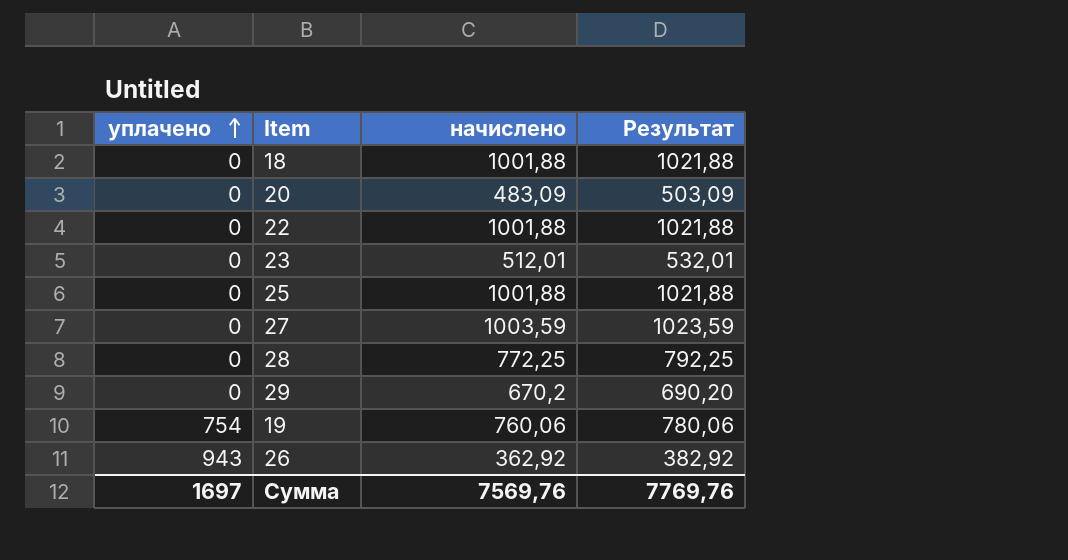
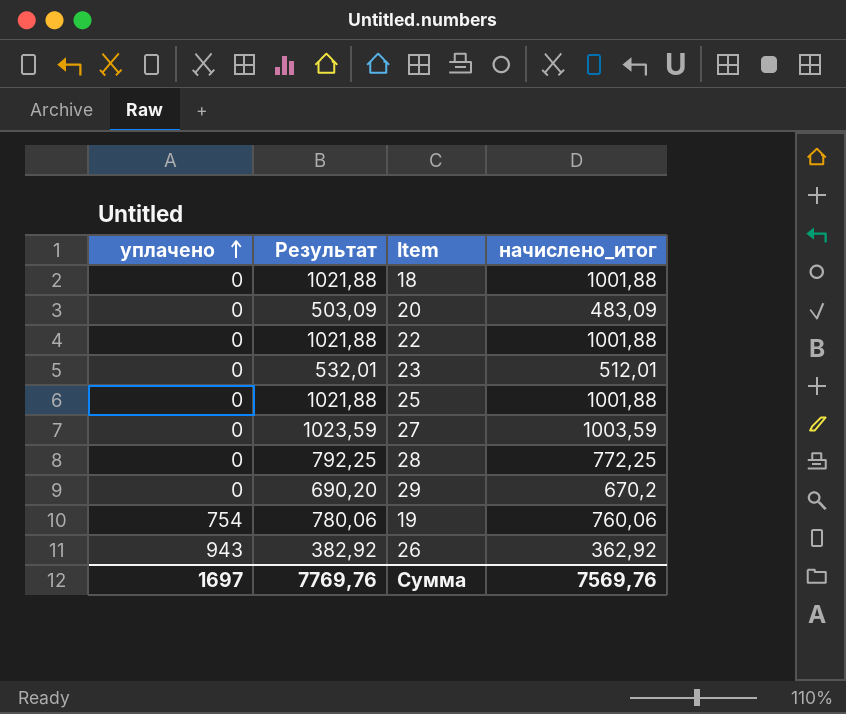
column Результат | position: 4 -> 2
column name: начислено -> начислено_итог

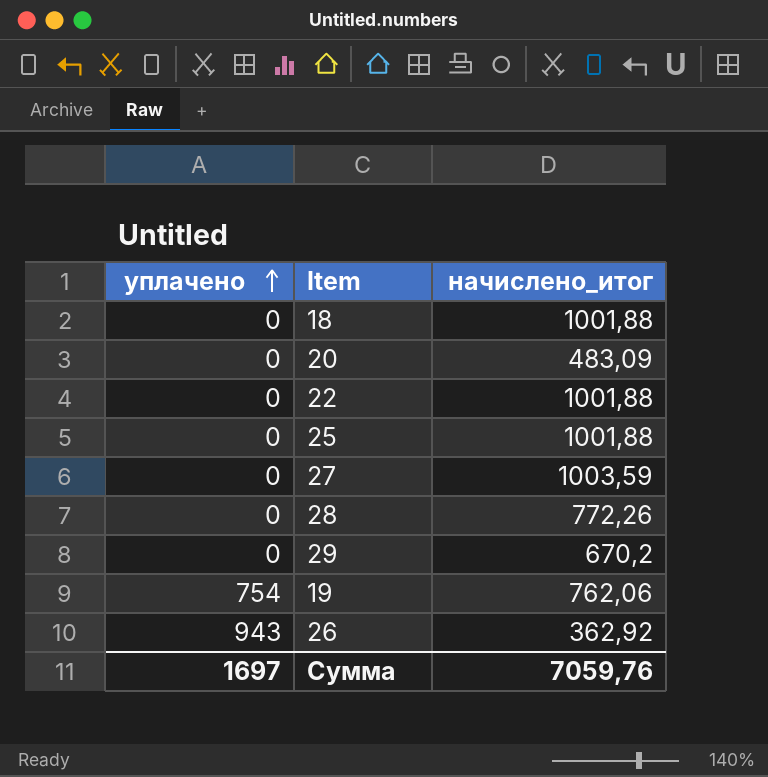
column Результат | formula: [начислено_итог] + 20 -> none
row 23: 0 | 532,01 | 512,01 -> none
28 | начислено_итог: 772,25 -> 772,26
19 | начислено_итог: 760,06 -> 762,06
Сумма | начислено_итог: 7569,76 -> 7059,76

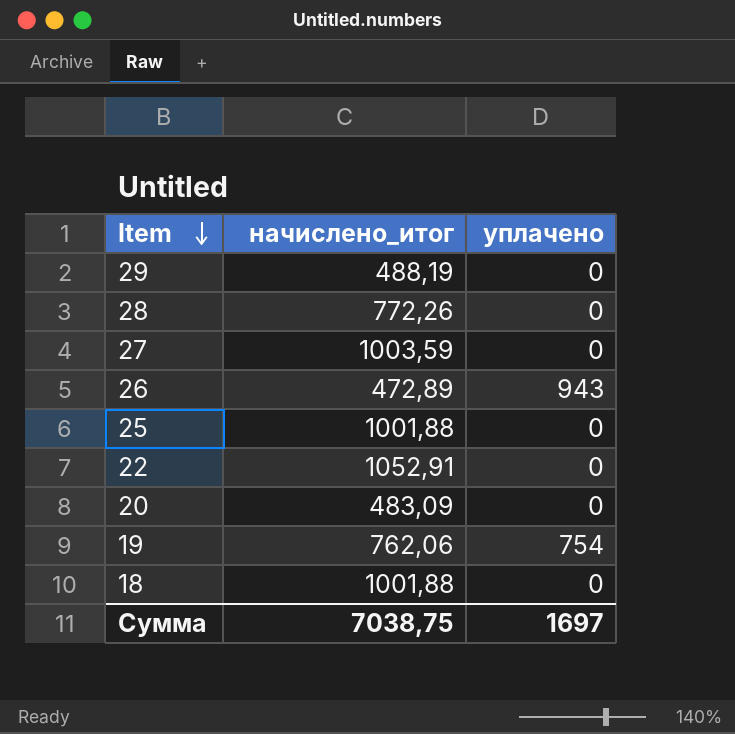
row order: уплачено ascending -> Item descending
column уплачено | position: 1 -> 3
29 | начислено_итог: 670,2 -> 488,19
26 | начислено_итог: 362,92 -> 472,89
22 | начислено_итог: 1001,88 -> 1052,91
Сумма | начислено_итог: 7059,76 -> 7038,75

